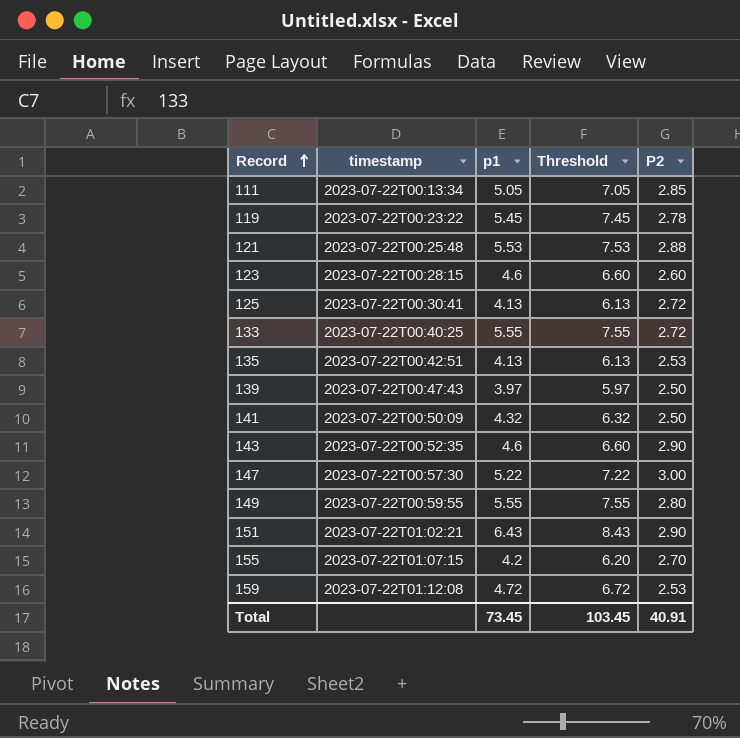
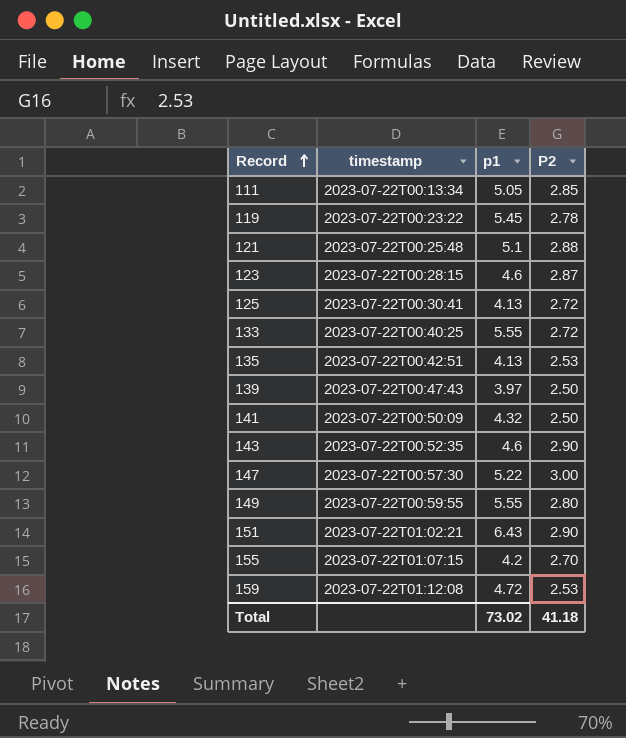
column Threshold | formula: [p1] + 2 -> none
121 | p1: 5.53 -> 5.1
123 | P2: 2.60 -> 2.87
Total | p1: 73.45 -> 73.02
Total | P2: 40.91 -> 41.18

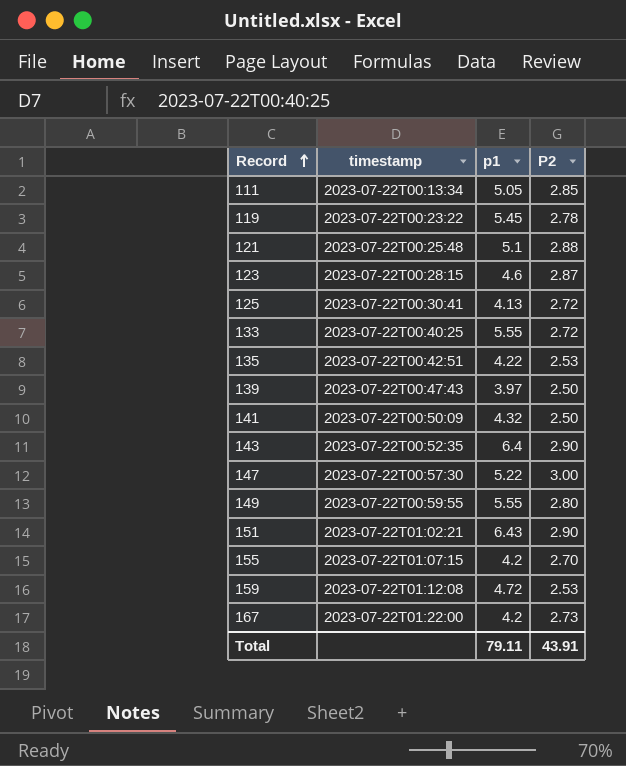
135 | p1: 4.13 -> 4.22
143 | p1: 4.6 -> 6.4
row 167: none -> 2023-07-22T01:22:00 | 4.2 | 2.73
Total | p1: 73.02 -> 79.11
Total | P2: 41.18 -> 43.91

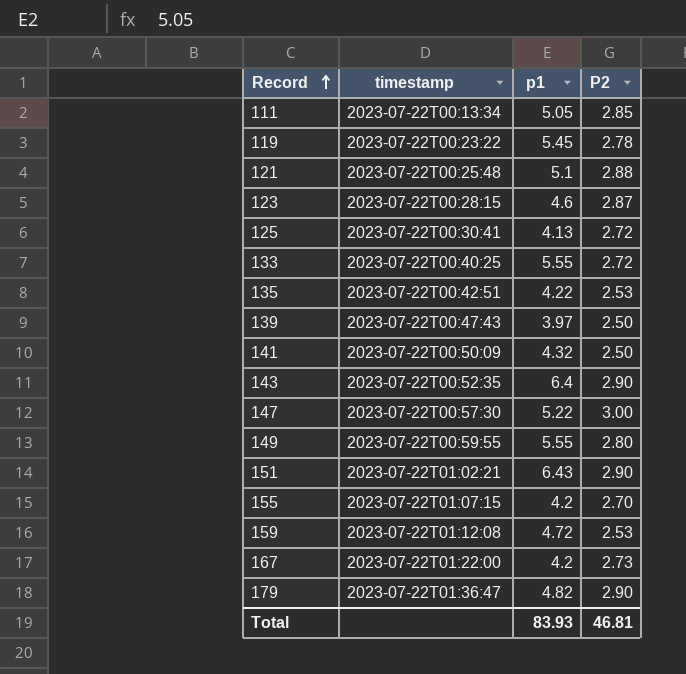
row 179: none -> 2023-07-22T01:36:47 | 4.82 | 2.90
Total | p1: 79.11 -> 83.93
Total | P2: 43.91 -> 46.81

